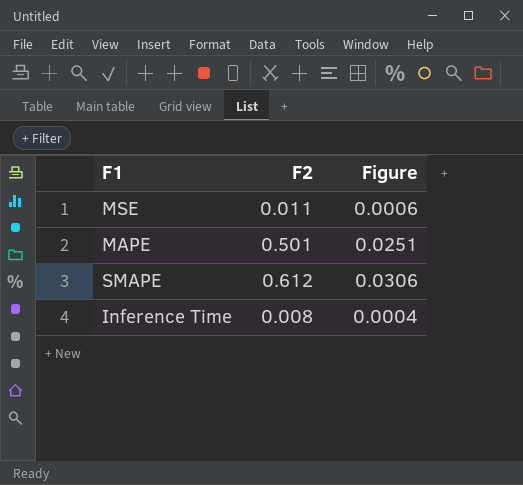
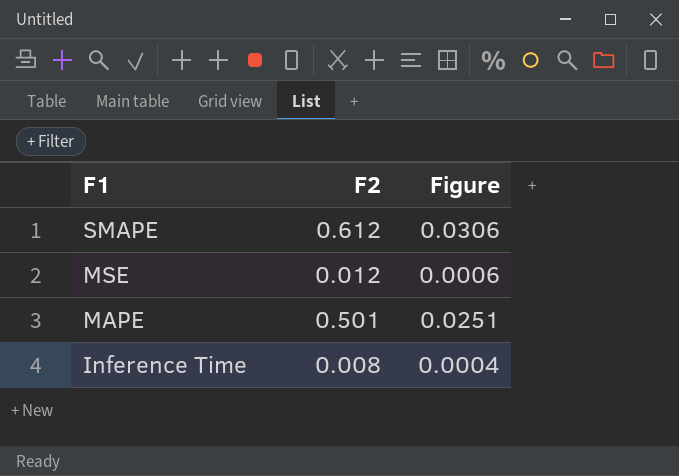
row order: none -> F1 descending
MSE | F2: 0.011 -> 0.012

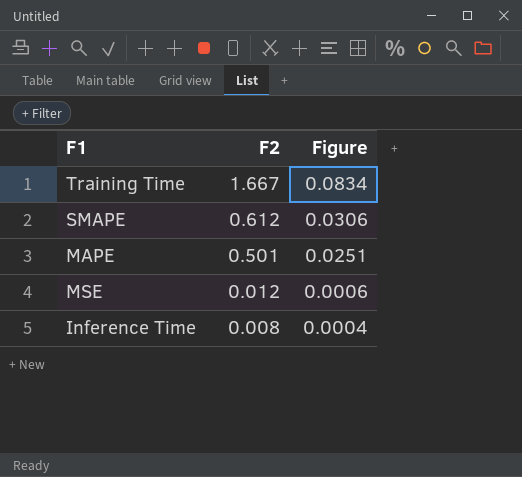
row order: F1 descending -> F2 descending
row Training Time: none -> 1.667 | 0.0834

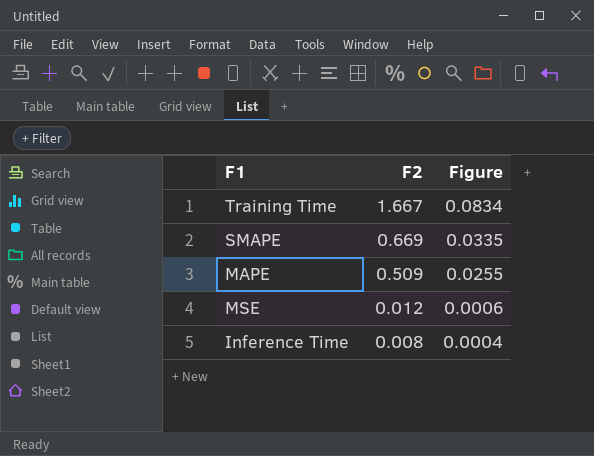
SMAPE | F2: 0.612 -> 0.669
SMAPE | Figure: 0.0306 -> 0.0335
MAPE | F2: 0.501 -> 0.509
MAPE | Figure: 0.0251 -> 0.0255

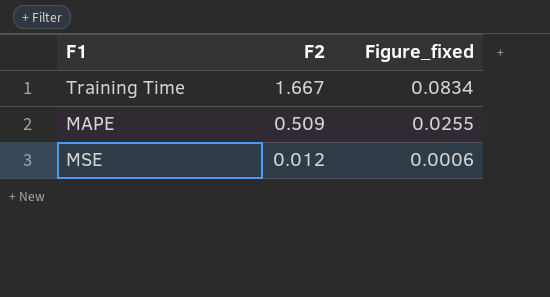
column name: Figure -> Figure_fixed
row SMAPE: 0.669 | 0.0335 -> none
row Inference Time: 0.008 | 0.0004 -> none

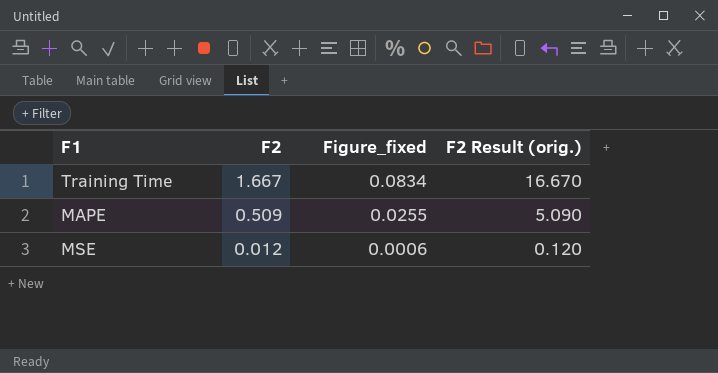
column F2 Result (orig.) | formula: none -> [F2] * 10

